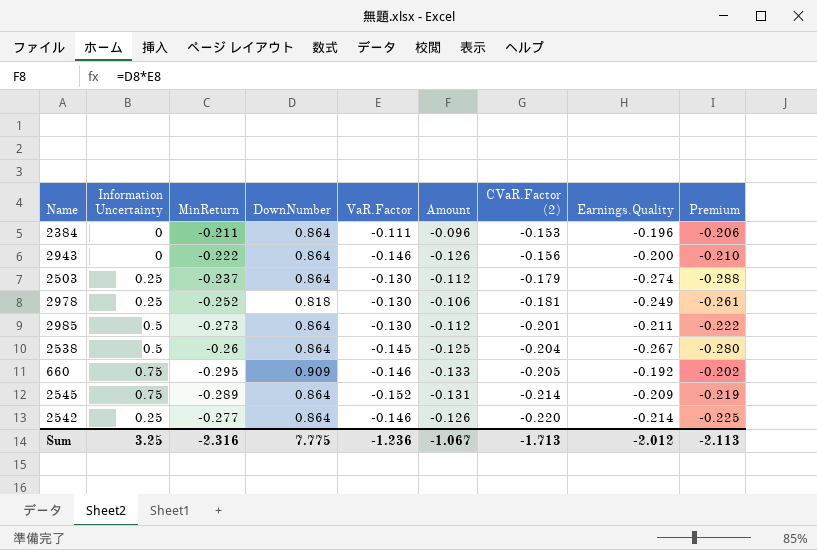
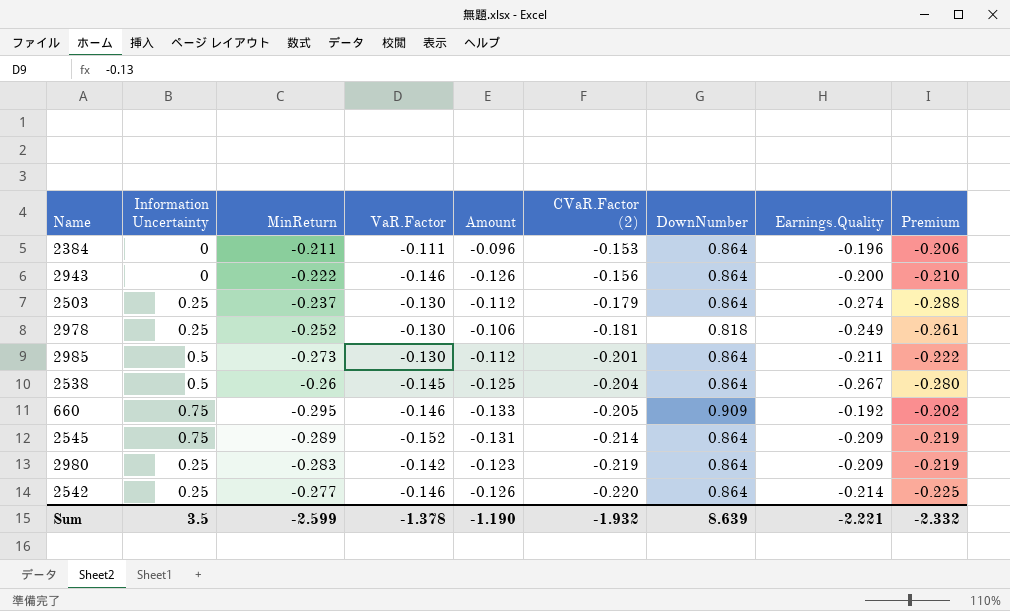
column DownNumber | position: 4 -> 7
row 2980: none -> 0.25 | -0.283 | -0.142 | -0.123 | -0.219 | 0.864 | -0.209 | -0.219
Sum | Information Uncertainty: 3.25 -> 3.5
Sum | MinReturn: -2.316 -> -2.599
Sum | VaR.Factor: -1.236 -> -1.378
Sum | Amount: -1.067 -> -1.190
Sum | CVaR.Factor (2): -1.713 -> -1.932
Sum | DownNumber: 7.775 -> 8.639
Sum | Earnings.Quality: -2.012 -> -2.221
Sum | Premium: -2.113 -> -2.332

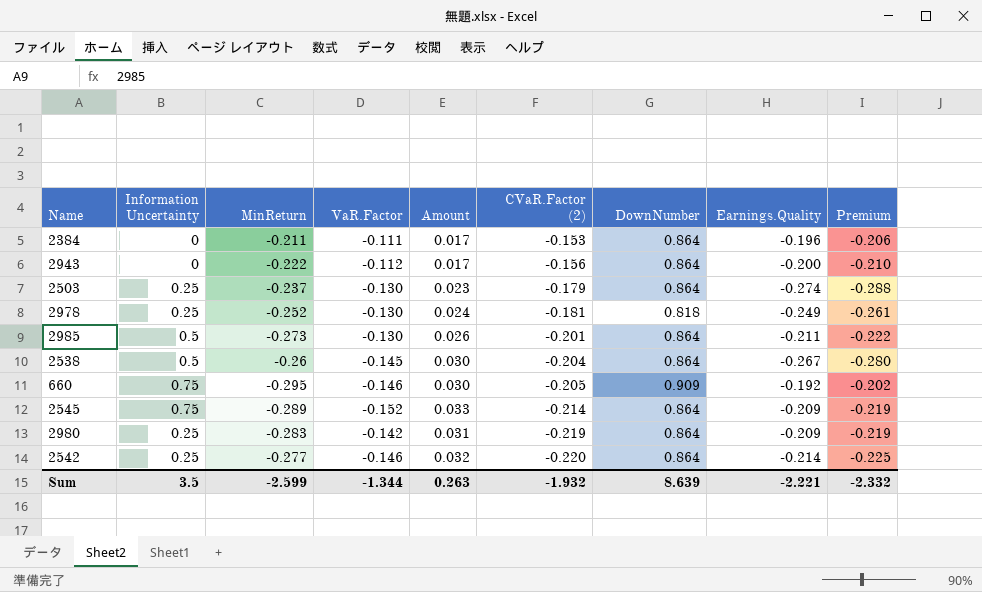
column Amount | formula: [VaR.Factor] * [DownNumber] -> [VaR.Factor] * [CVaR.Factor (2)]
2943 | VaR.Factor: -0.146 -> -0.112
Sum | VaR.Factor: -1.378 -> -1.344
Sum | Amount: -1.190 -> 0.263

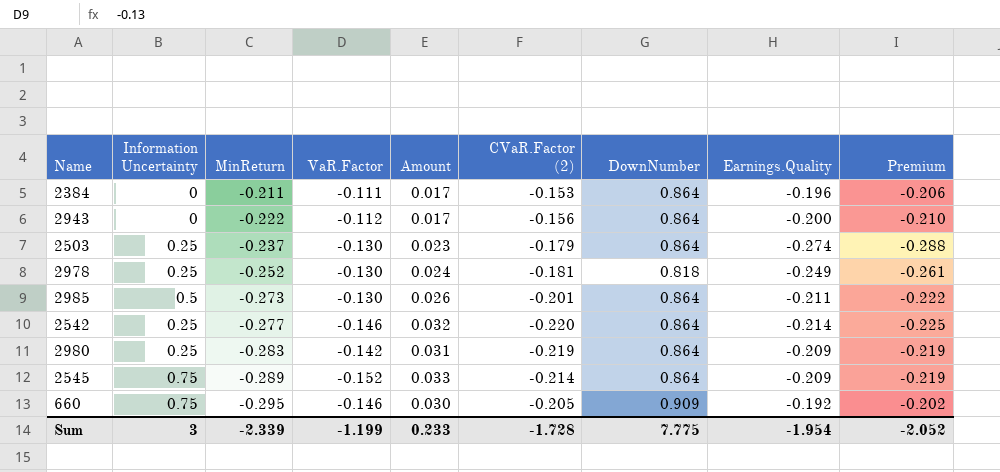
row order: CVaR.Factor (2) descending -> MinReturn descending
row 2538: 0.5 | -0.26 | -0.145 | 0.030 | -0.204 | 0.864 | -0.267 | -0.280 -> none
Sum | Information Uncertainty: 3.5 -> 3
Sum | MinReturn: -2.599 -> -2.339
Sum | VaR.Factor: -1.344 -> -1.199
Sum | Amount: 0.263 -> 0.233
Sum | CVaR.Factor (2): -1.932 -> -1.728
Sum | DownNumber: 8.639 -> 7.775
Sum | Earnings.Quality: -2.221 -> -1.954
Sum | Premium: -2.332 -> -2.052

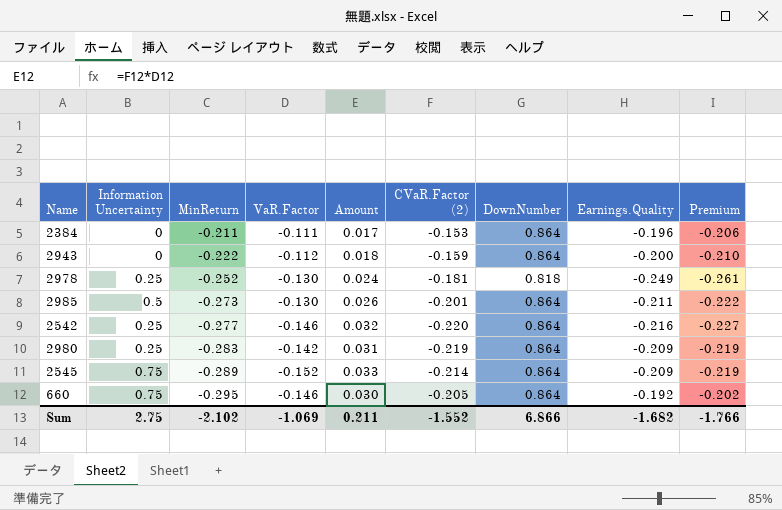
row 2503: 0.25 | -0.237 | -0.130 | 0.023 | -0.179 | 0.864 | -0.274 | -0.288 -> none
2943 | Amount: 0.017 -> 0.018
2943 | CVaR.Factor (2): -0.156 -> -0.159
2542 | Earnings.Quality: -0.214 -> -0.216
2542 | Premium: -0.225 -> -0.227
660 | DownNumber: 0.909 -> 0.864
Sum | Information Uncertainty: 3 -> 2.75
Sum | MinReturn: -2.339 -> -2.102
Sum | VaR.Factor: -1.199 -> -1.069
Sum | Amount: 0.233 -> 0.211
Sum | CVaR.Factor (2): -1.728 -> -1.552
Sum | DownNumber: 7.775 -> 6.866
Sum | Earnings.Quality: -1.954 -> -1.682
Sum | Premium: -2.052 -> -1.766

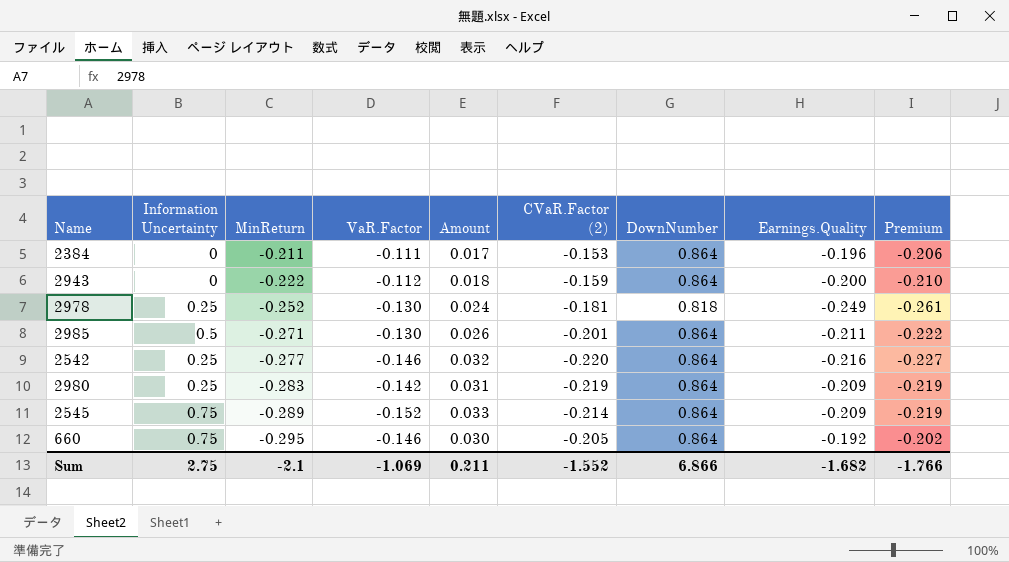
2985 | MinReturn: -0.273 -> -0.271
Sum | MinReturn: -2.102 -> -2.1

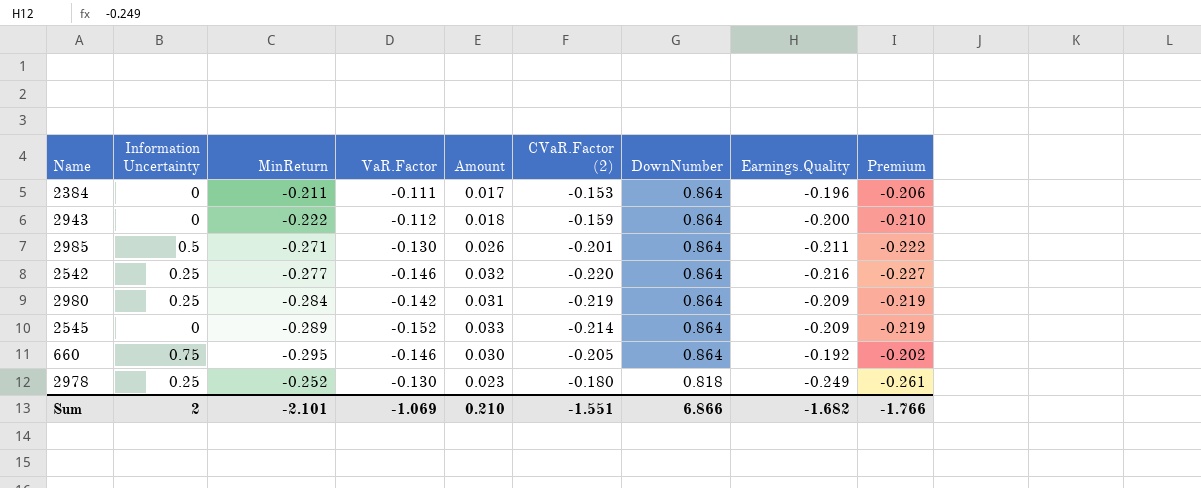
row order: MinReturn descending -> DownNumber descending
2980 | MinReturn: -0.283 -> -0.284
2545 | Information Uncertainty: 0.75 -> 0
2978 | Amount: 0.024 -> 0.023
2978 | CVaR.Factor (2): -0.181 -> -0.180
Sum | Information Uncertainty: 2.75 -> 2
Sum | MinReturn: -2.1 -> -2.101
Sum | Amount: 0.211 -> 0.210
Sum | CVaR.Factor (2): -1.552 -> -1.551

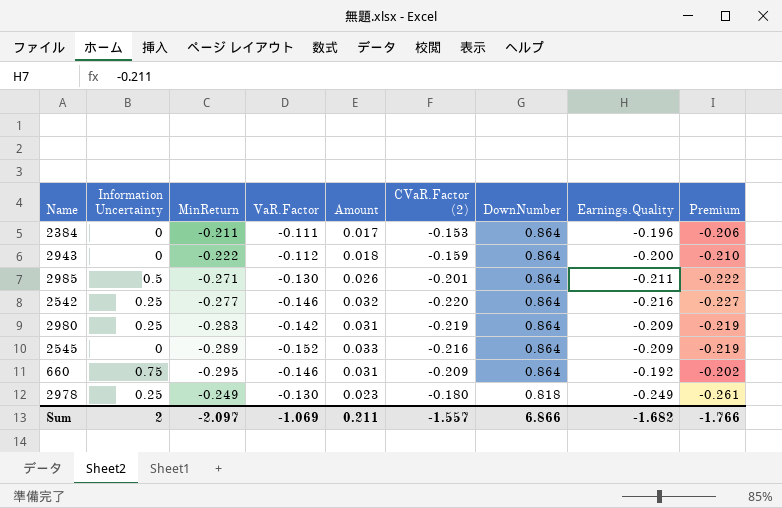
2980 | MinReturn: -0.284 -> -0.283
2545 | CVaR.Factor (2): -0.214 -> -0.216
660 | Amount: 0.030 -> 0.031
660 | CVaR.Factor (2): -0.205 -> -0.209
2978 | MinReturn: -0.252 -> -0.249
Sum | MinReturn: -2.101 -> -2.097
Sum | Amount: 0.210 -> 0.211
Sum | CVaR.Factor (2): -1.551 -> -1.557

